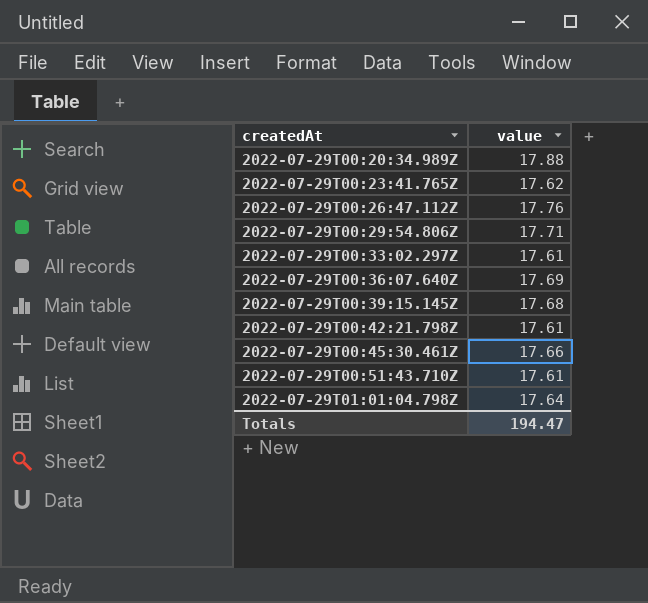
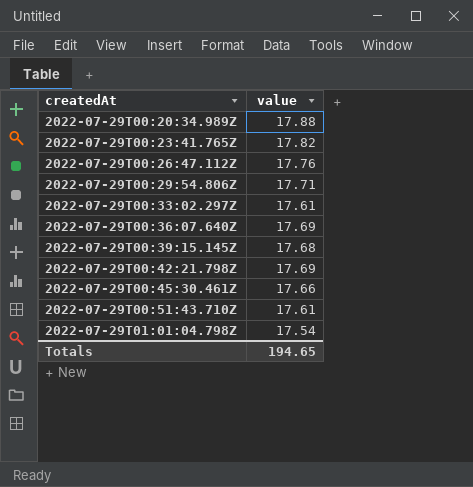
2022-07-29T00:23:41.765Z | value: 17.62 -> 17.82
2022-07-29T00:42:21.798Z | value: 17.61 -> 17.69
2022-07-29T01:01:04.798Z | value: 17.64 -> 17.54
Totals | value: 194.47 -> 194.65

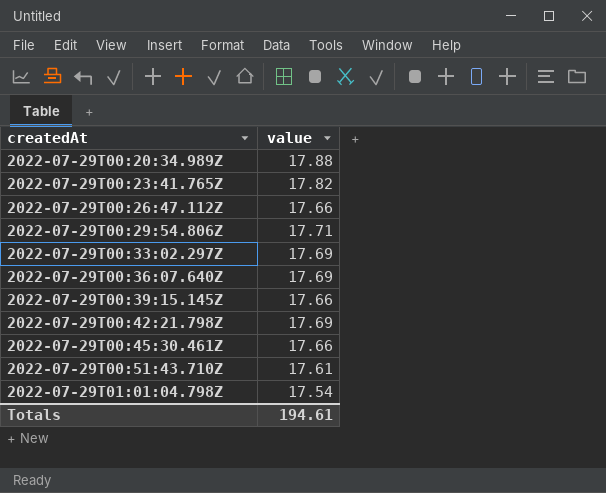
2022-07-29T00:26:47.112Z | value: 17.76 -> 17.66
2022-07-29T00:33:02.297Z | value: 17.61 -> 17.69
2022-07-29T00:39:15.145Z | value: 17.68 -> 17.66
Totals | value: 194.65 -> 194.61

